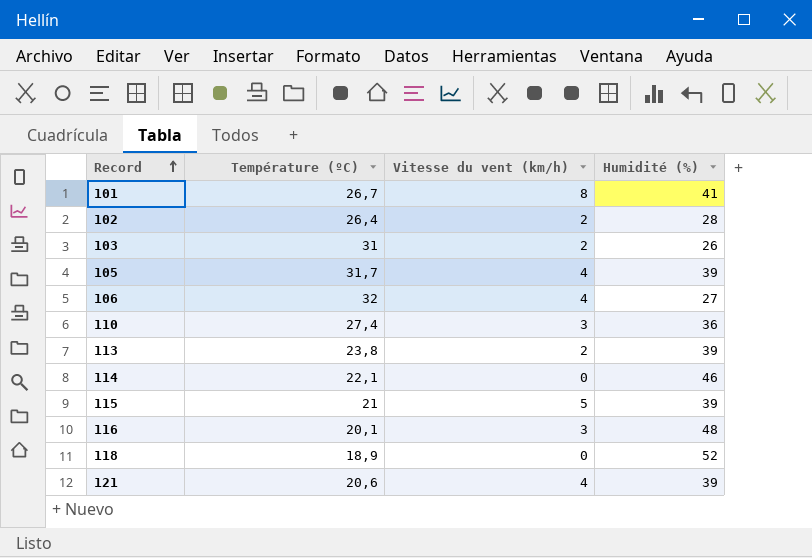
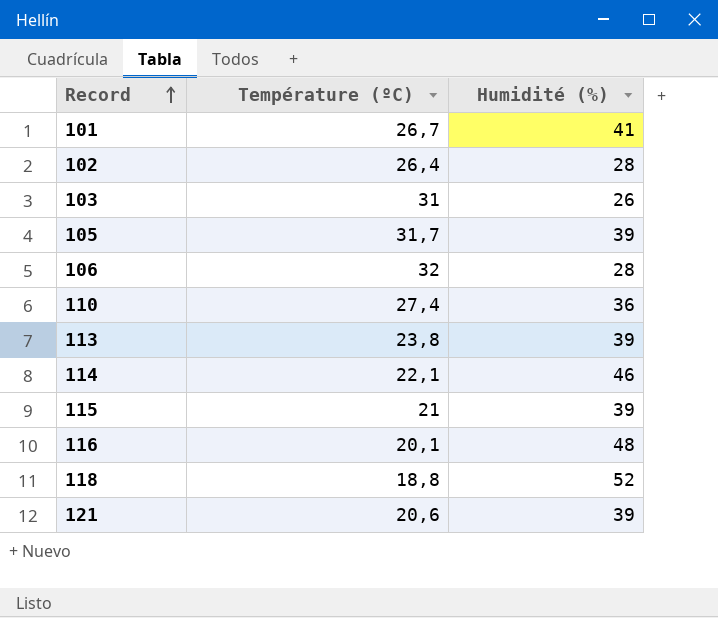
column Vitesse du vent (km/h) | position: 3 -> none
106 | Humidité (%): 27 -> 28
118 | Température (ºC): 18,9 -> 18,8

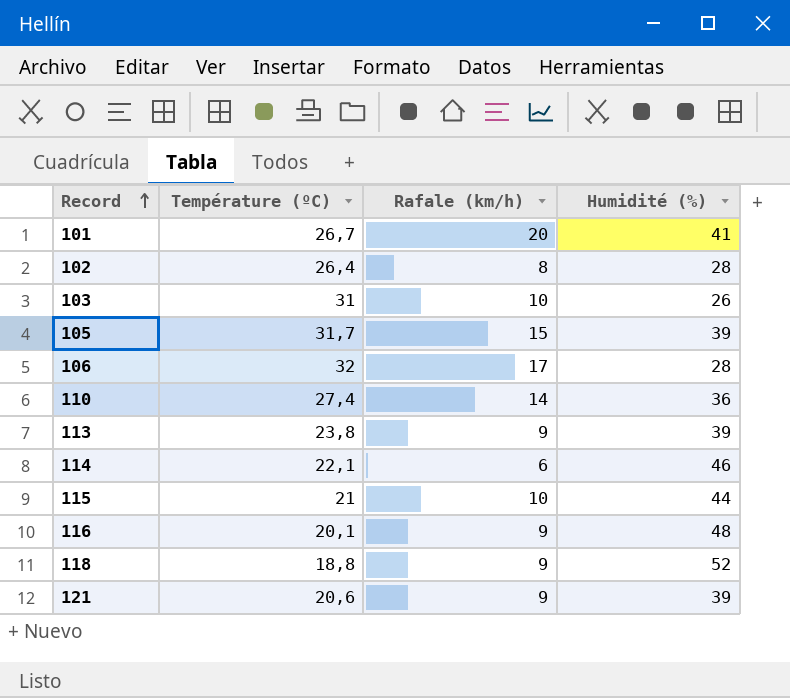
column Rafale (km/h) | position: none -> 3
115 | Humidité (%): 39 -> 44

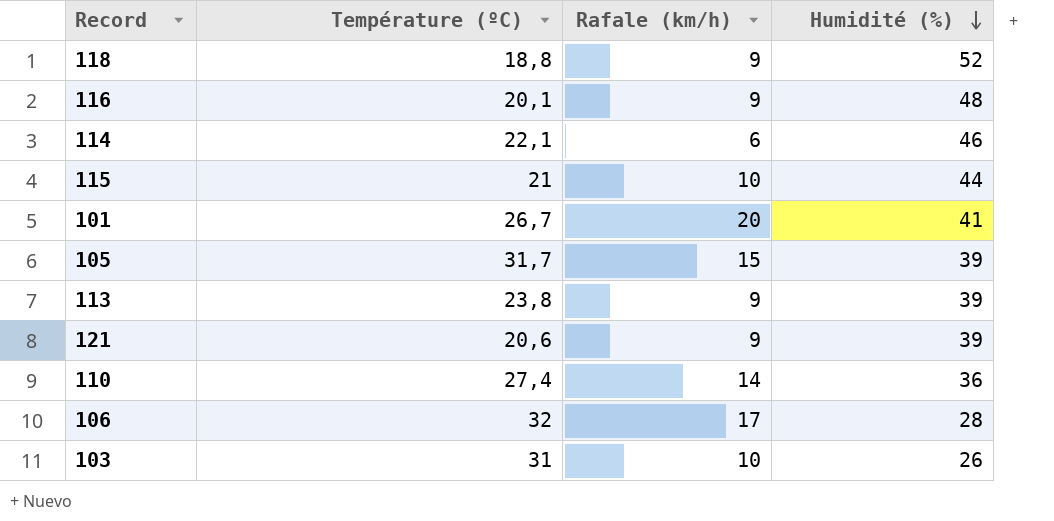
row order: Record ascending -> Humidité (%) descending
row 102: 26,4 | 8 | 28 -> none

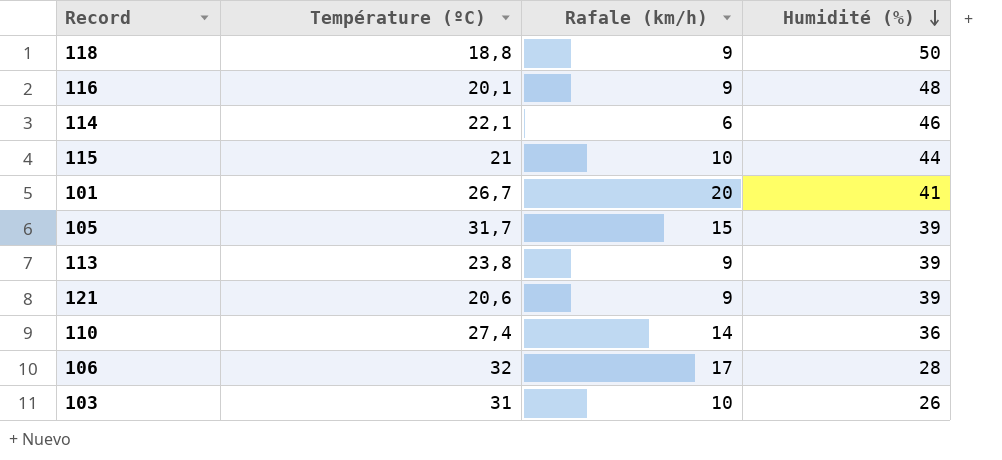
118 | Humidité (%): 52 -> 50

